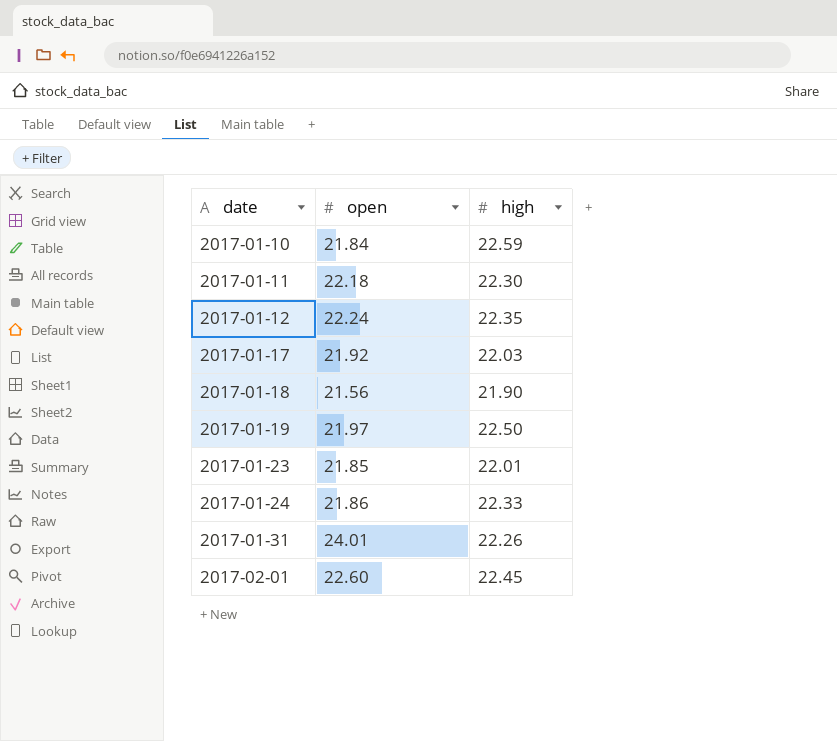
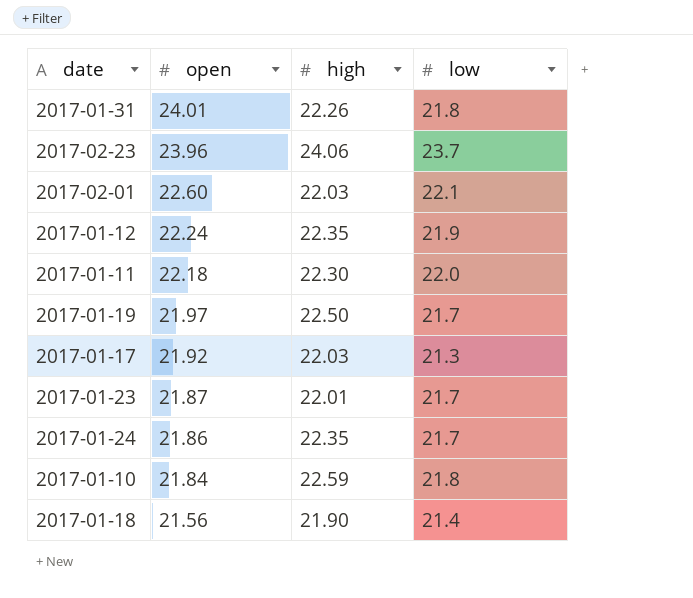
row order: date ascending -> open descending
column low | position: none -> 4
row 2017-02-23: none -> 23.96 | 24.06 | 23.7
2017-02-01 | high: 22.45 -> 22.03
2017-01-23 | open: 21.85 -> 21.87
2017-01-24 | high: 22.33 -> 22.35

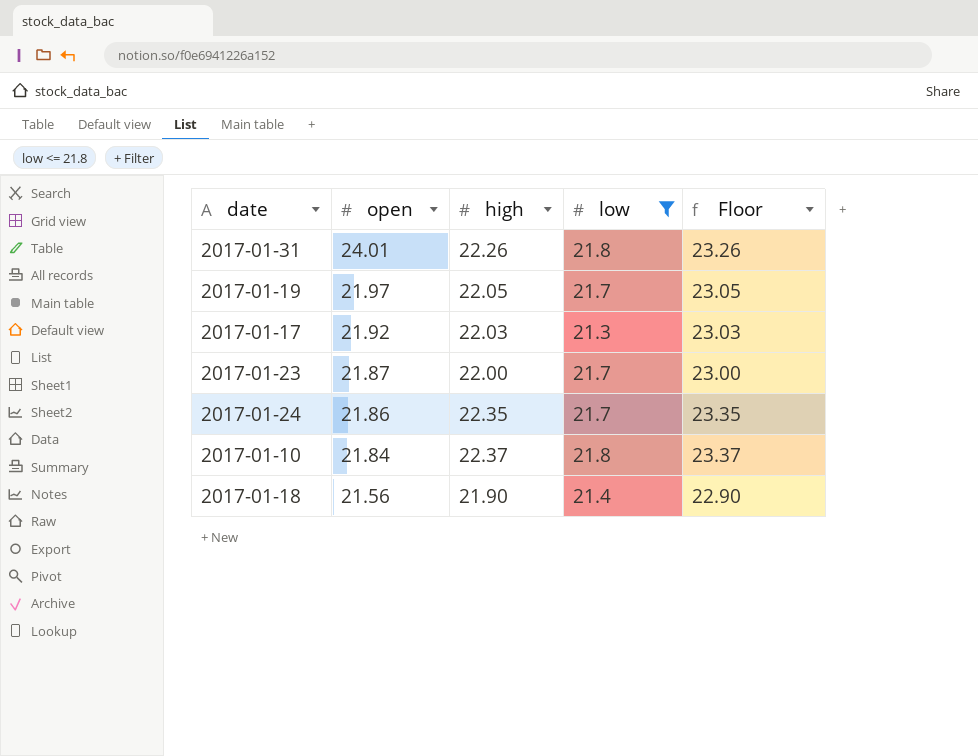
filter: none -> low <= 21.8
column Floor | formula: none -> [high] + 1
2017-01-19 | high: 22.50 -> 22.05
2017-01-23 | high: 22.01 -> 22.00
2017-01-10 | high: 22.59 -> 22.37

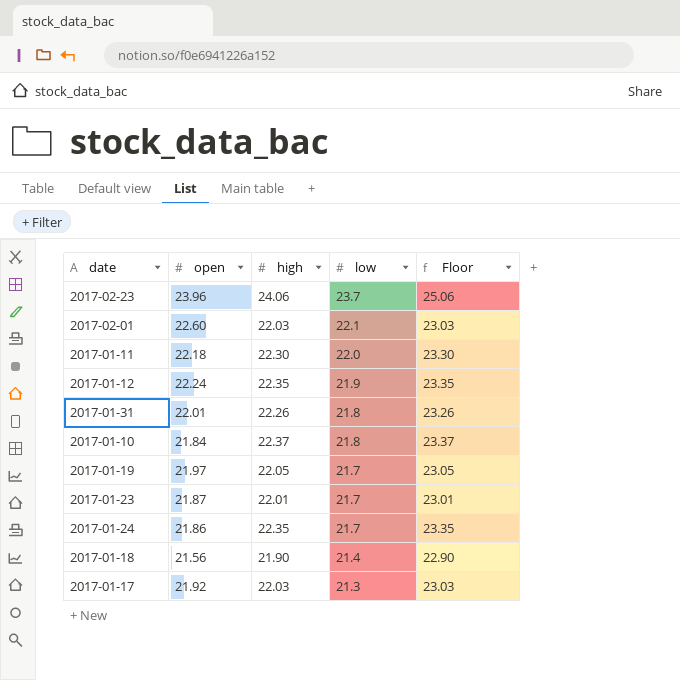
filter: low <= 21.8 -> none
row order: open descending -> low descending
2017-01-31 | open: 24.01 -> 22.01
2017-01-23 | high: 22.00 -> 22.01
2017-01-23 | Floor: 23.00 -> 23.01

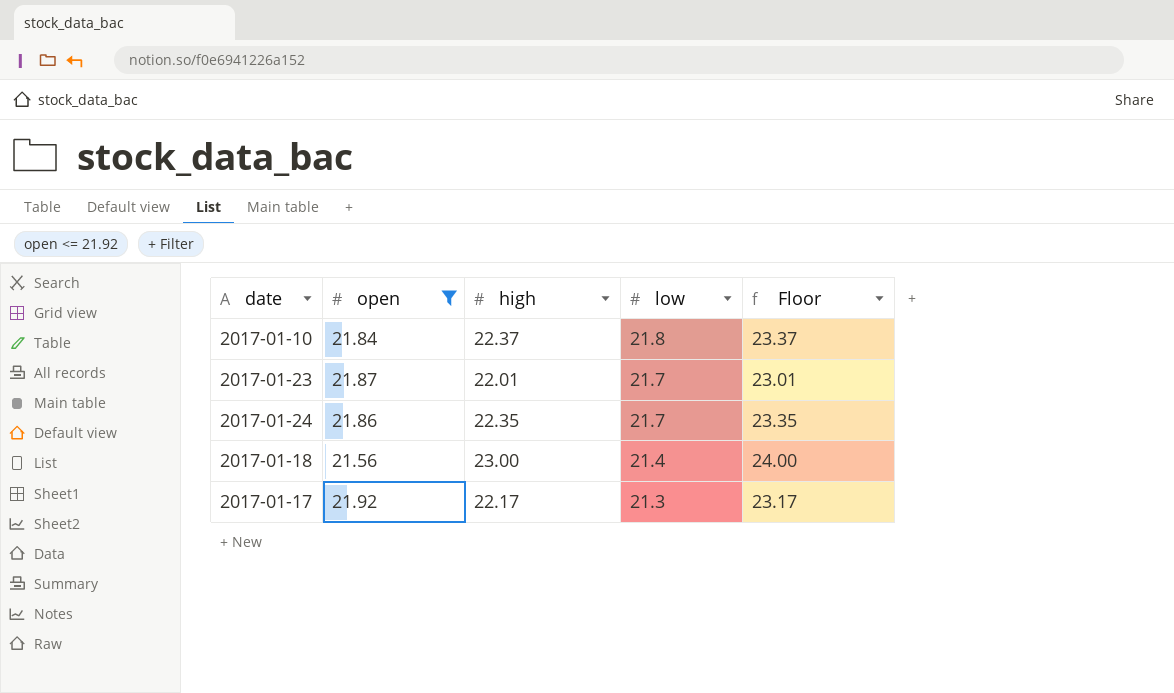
filter: none -> open <= 21.92
2017-01-18 | high: 21.90 -> 23.00
2017-01-18 | Floor: 22.90 -> 24.00
2017-01-17 | high: 22.03 -> 22.17
2017-01-17 | Floor: 23.03 -> 23.17

